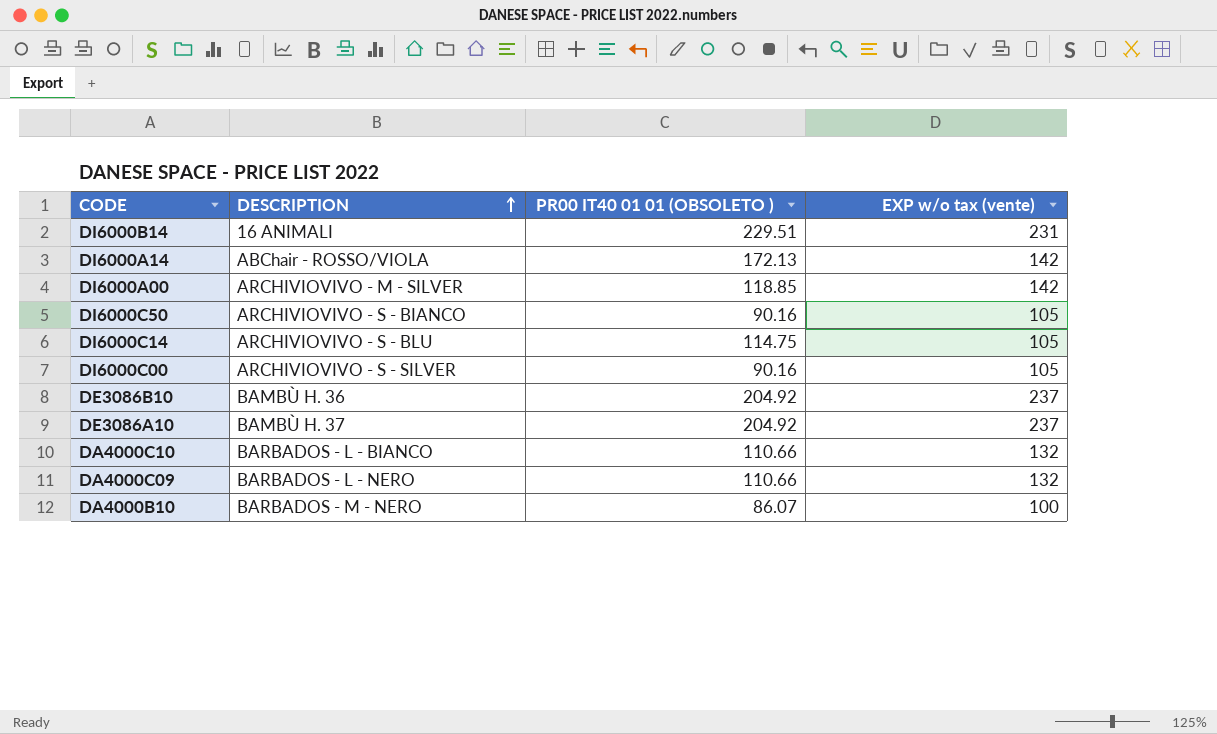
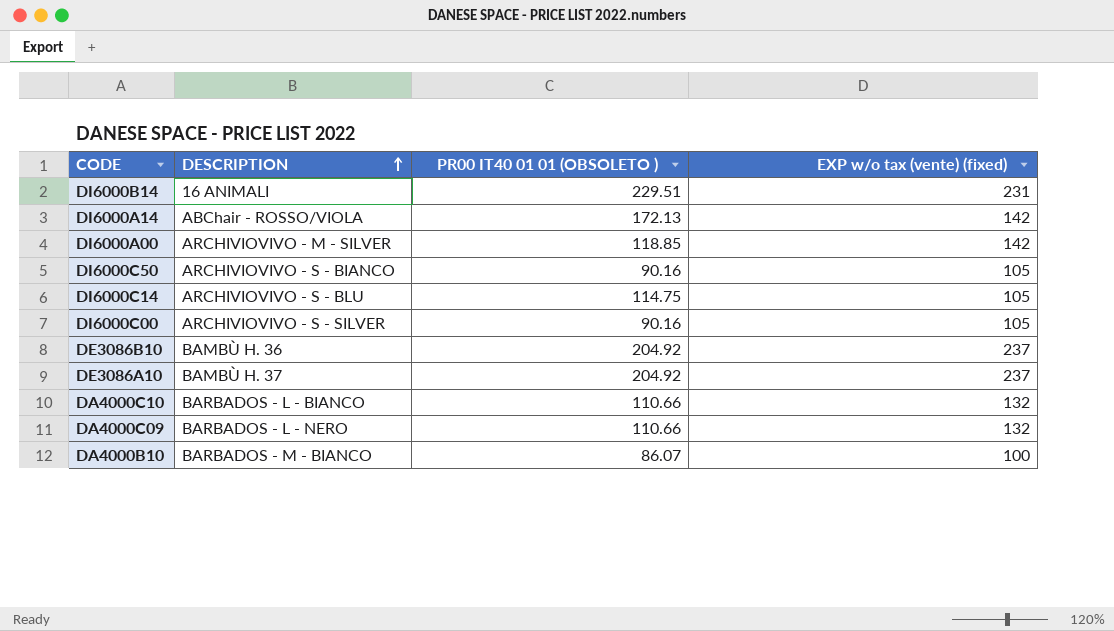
column name: EXP w/o tax (vente) -> EXP w/o tax (vente) (fixed)
DA4000B10 | DESCRIPTION: BARBADOS - M - NERO -> BARBADOS - M - BIANCO

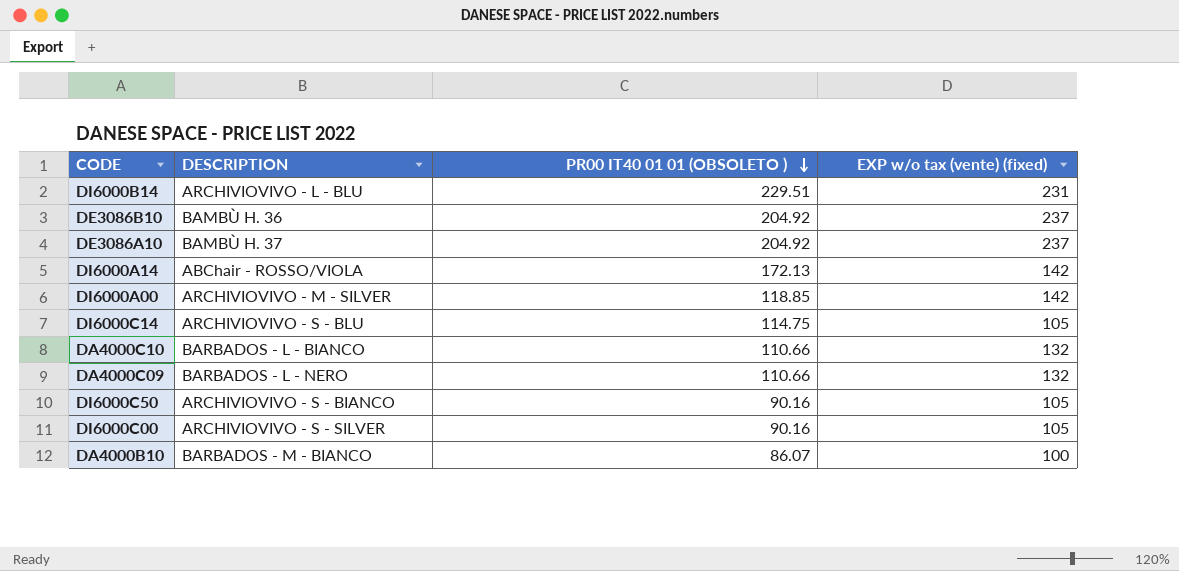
row order: DESCRIPTION ascending -> PR00 IT40 01 01 (OBSOLETO ) descending
DI6000B14 | DESCRIPTION: 16 ANIMALI -> ARCHIVIOVIVO - L - BLU

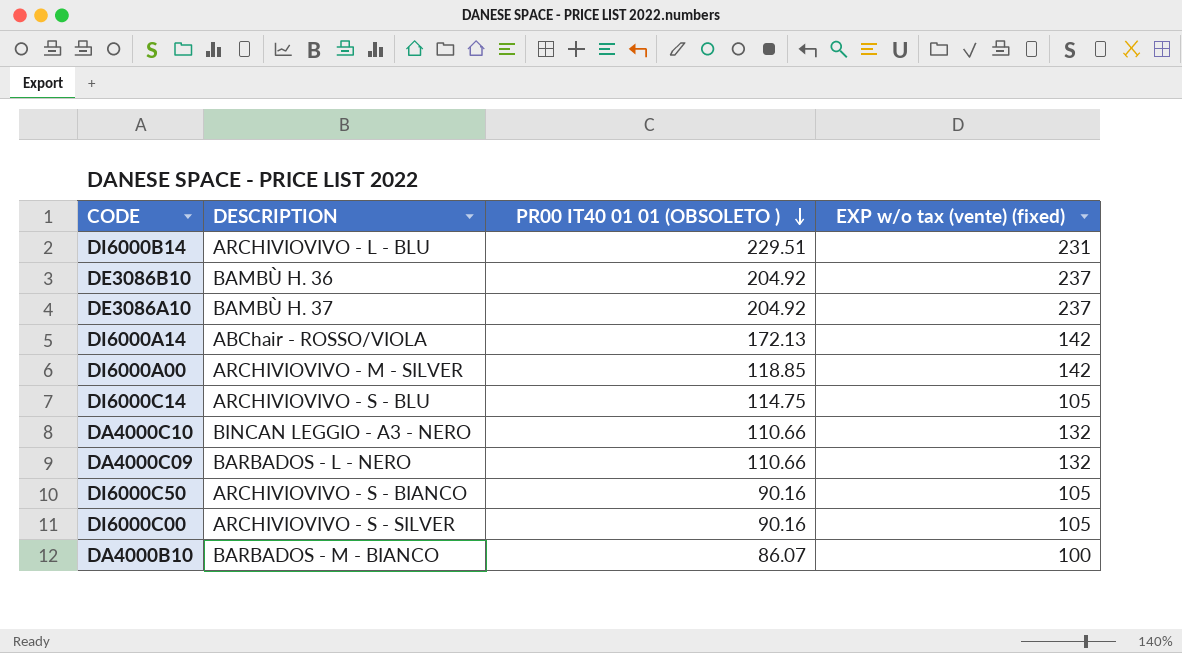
DA4000C10 | DESCRIPTION: BARBADOS - L - BIANCO -> BINCAN LEGGIO - A3 - NERO

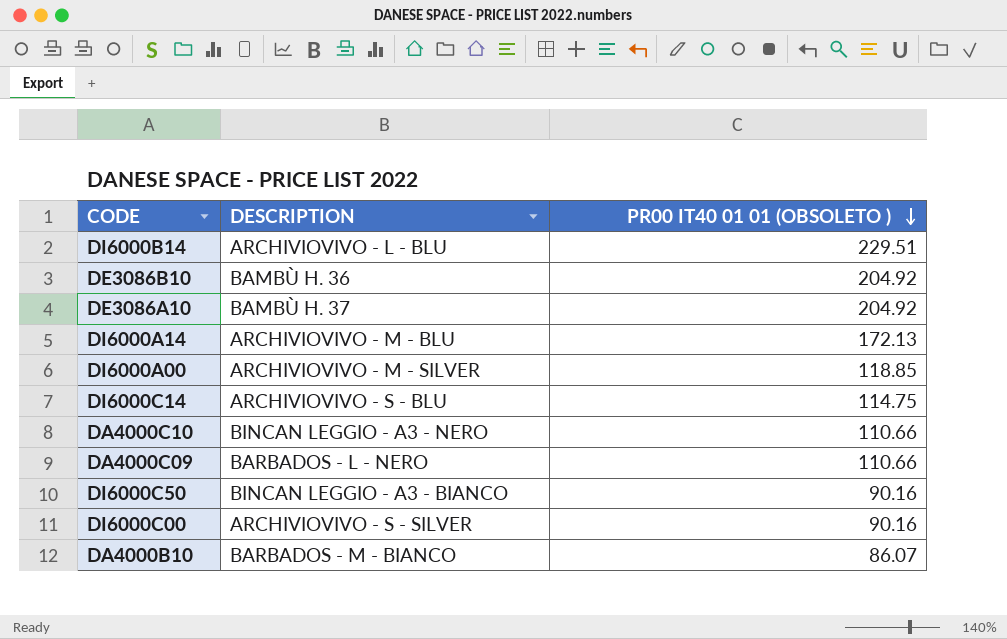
column EXP w/o tax (vente) (fixed) | position: 4 -> none
DI6000A14 | DESCRIPTION: ABChair - ROSSO/VIOLA -> ARCHIVIOVIVO - M - BLU
DI6000C50 | DESCRIPTION: ARCHIVIOVIVO - S - BIANCO -> BINCAN LEGGIO - A3 - BIANCO

